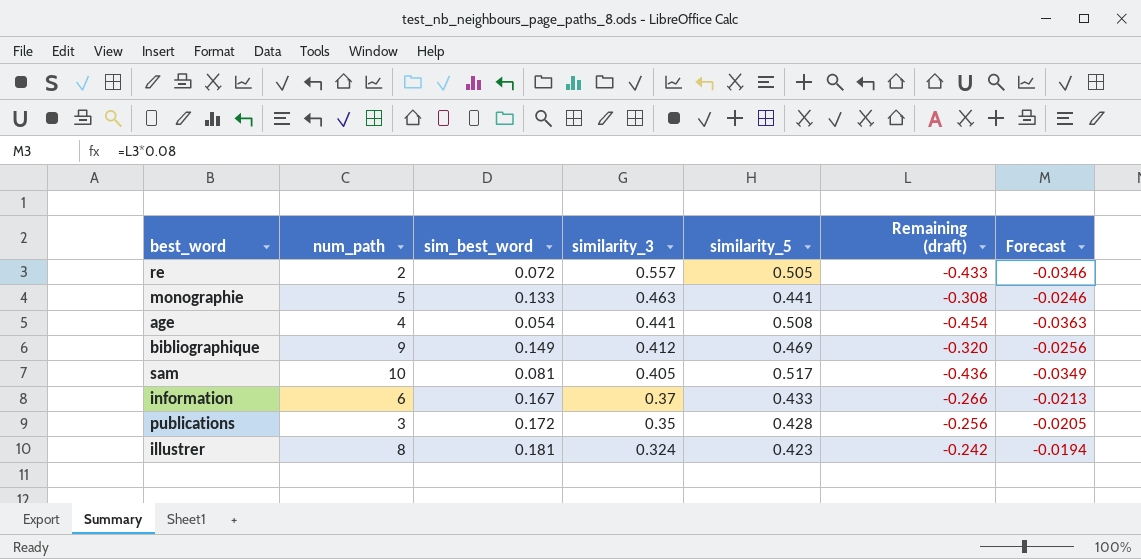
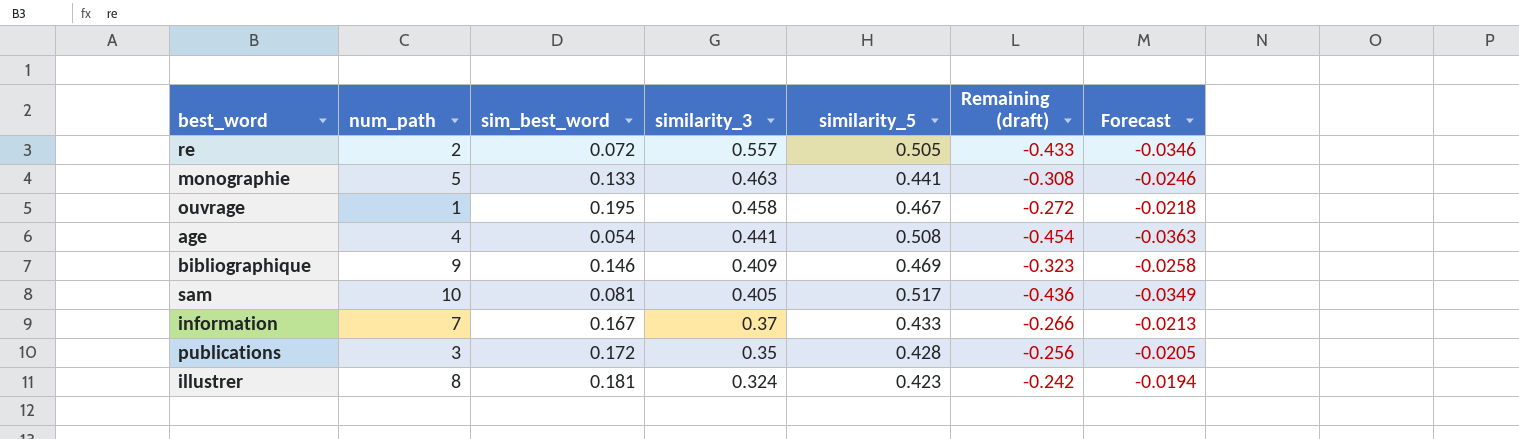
row ouvrage: none -> 1 | 0.195 | 0.458 | 0.467 | -0.272 | -0.0218
bibliographique | sim_best_word: 0.149 -> 0.146
bibliographique | similarity_3: 0.412 -> 0.409
bibliographique | Remaining (draft): -0.320 -> -0.323
bibliographique | Forecast: -0.0256 -> -0.0258
information | num_path: 6 -> 7

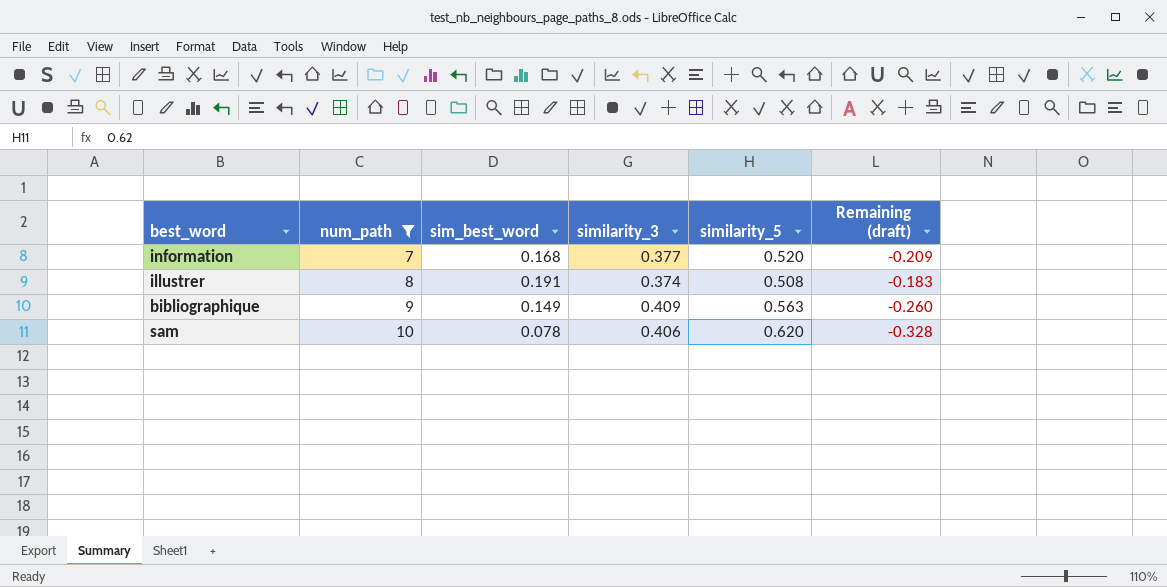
filter: none -> num_path >= 7
row order: similarity_3 descending -> num_path ascending
column Forecast | formula: [Remaining (draft)] * 0.08 -> none
column Remaining (draft) | formula: [sim_best_word] - [similarity_5] -> [sim_best_word] - [similarity_3]
information | sim_best_word: 0.167 -> 0.168
information | similarity_3: 0.37 -> 0.377
information | similarity_5: 0.433 -> 0.520
illustrer | sim_best_word: 0.181 -> 0.191
illustrer | similarity_3: 0.324 -> 0.374
illustrer | similarity_5: 0.423 -> 0.508
bibliographique | sim_best_word: 0.146 -> 0.149
bibliographique | similarity_5: 0.469 -> 0.563
sam | sim_best_word: 0.081 -> 0.078
sam | similarity_3: 0.405 -> 0.406
sam | similarity_5: 0.517 -> 0.620

